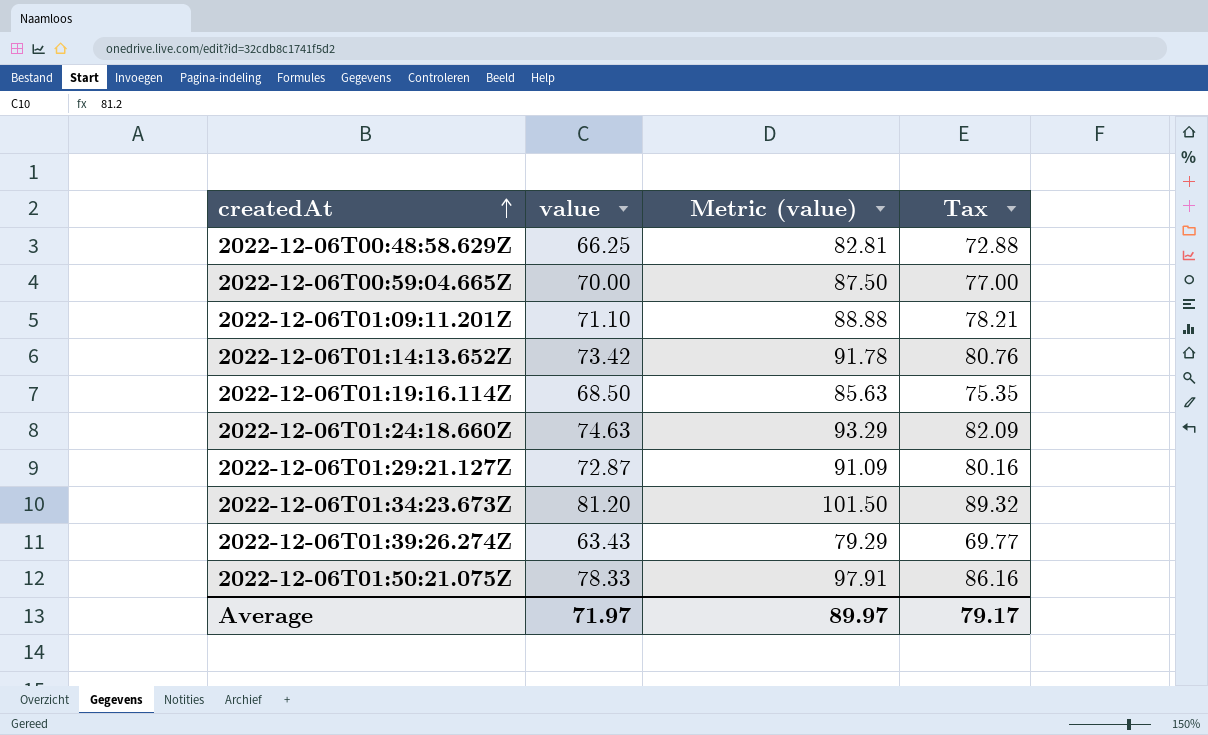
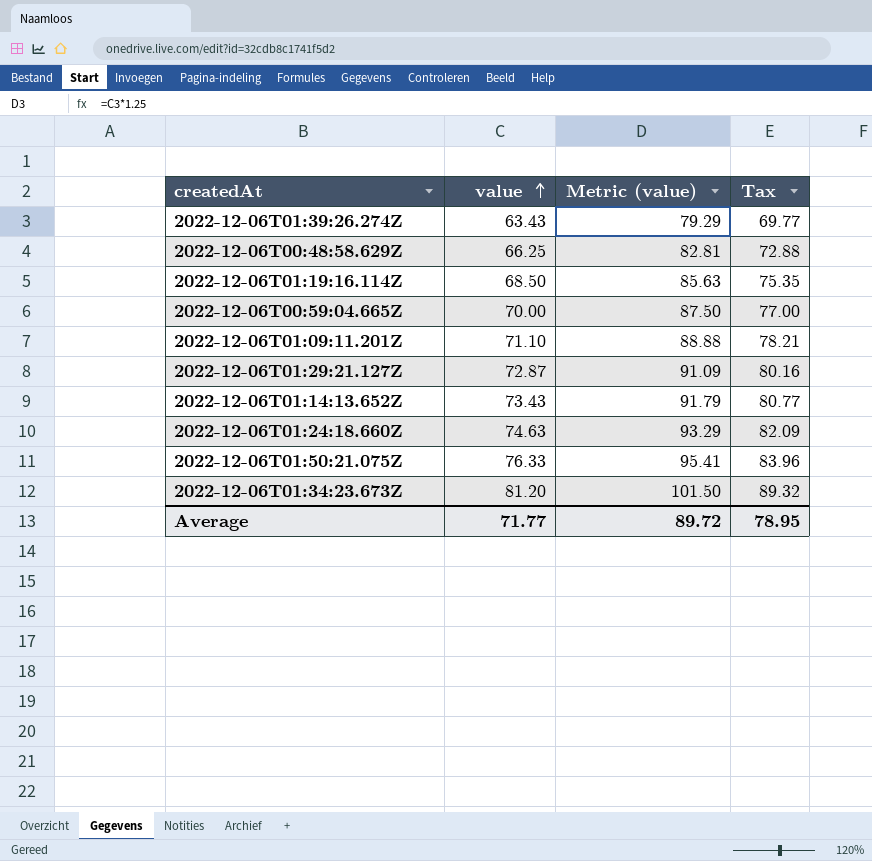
row order: createdAt ascending -> value ascending
2022-12-06T01:14:13.652Z | value: 73.42 -> 73.43
2022-12-06T01:14:13.652Z | Metric (value): 91.78 -> 91.79
2022-12-06T01:14:13.652Z | Tax: 80.76 -> 80.77
2022-12-06T01:50:21.075Z | value: 78.33 -> 76.33
2022-12-06T01:50:21.075Z | Metric (value): 97.91 -> 95.41
2022-12-06T01:50:21.075Z | Tax: 86.16 -> 83.96
Average | value: 71.97 -> 71.77
Average | Metric (value): 89.97 -> 89.72
Average | Tax: 79.17 -> 78.95

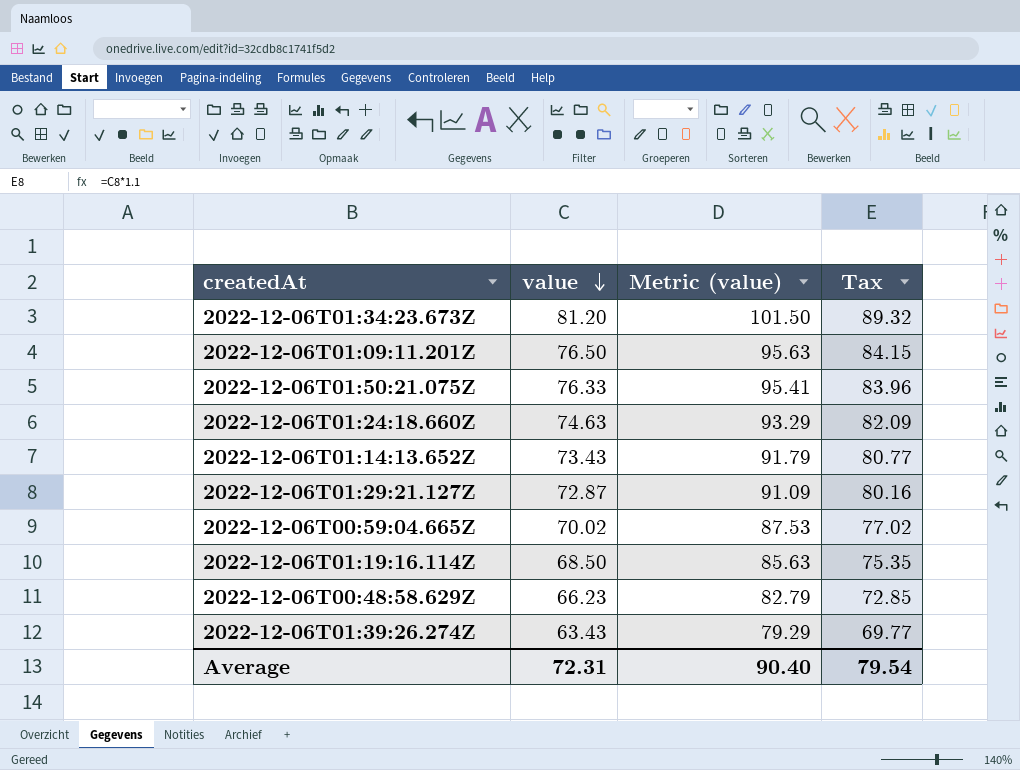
row order: value ascending -> value descending
2022-12-06T01:09:11.201Z | value: 71.10 -> 76.50
2022-12-06T01:09:11.201Z | Metric (value): 88.88 -> 95.63
2022-12-06T01:09:11.201Z | Tax: 78.21 -> 84.15
2022-12-06T00:59:04.665Z | value: 70.00 -> 70.02
2022-12-06T00:59:04.665Z | Metric (value): 87.50 -> 87.53
2022-12-06T00:59:04.665Z | Tax: 77.00 -> 77.02
2022-12-06T00:48:58.629Z | value: 66.25 -> 66.23
2022-12-06T00:48:58.629Z | Metric (value): 82.81 -> 82.79
2022-12-06T00:48:58.629Z | Tax: 72.88 -> 72.85
Average | value: 71.77 -> 72.31
Average | Metric (value): 89.72 -> 90.40
Average | Tax: 78.95 -> 79.54

